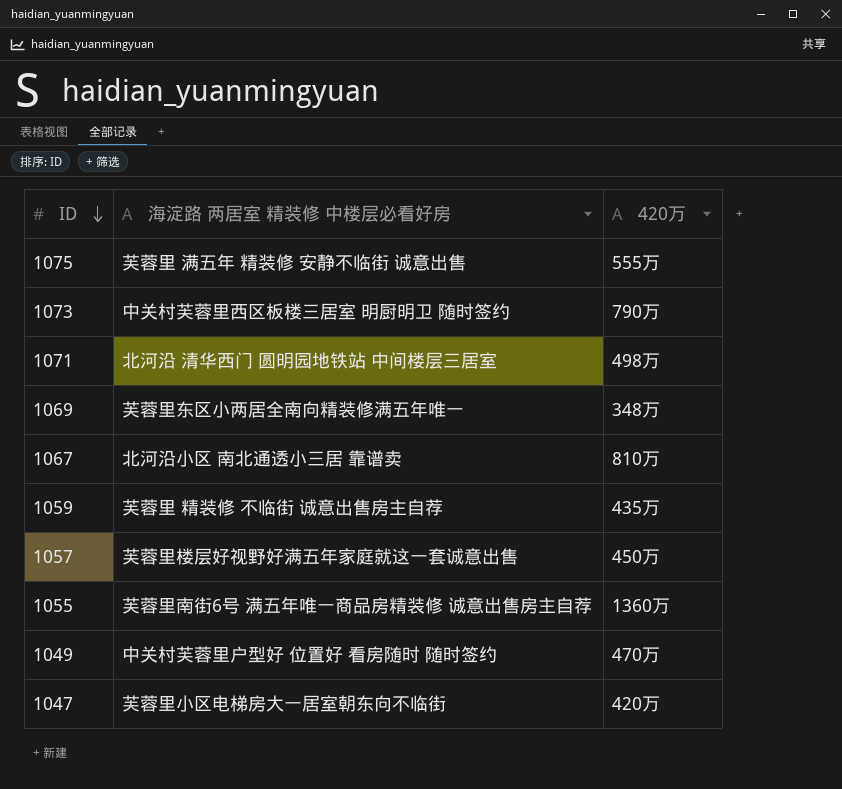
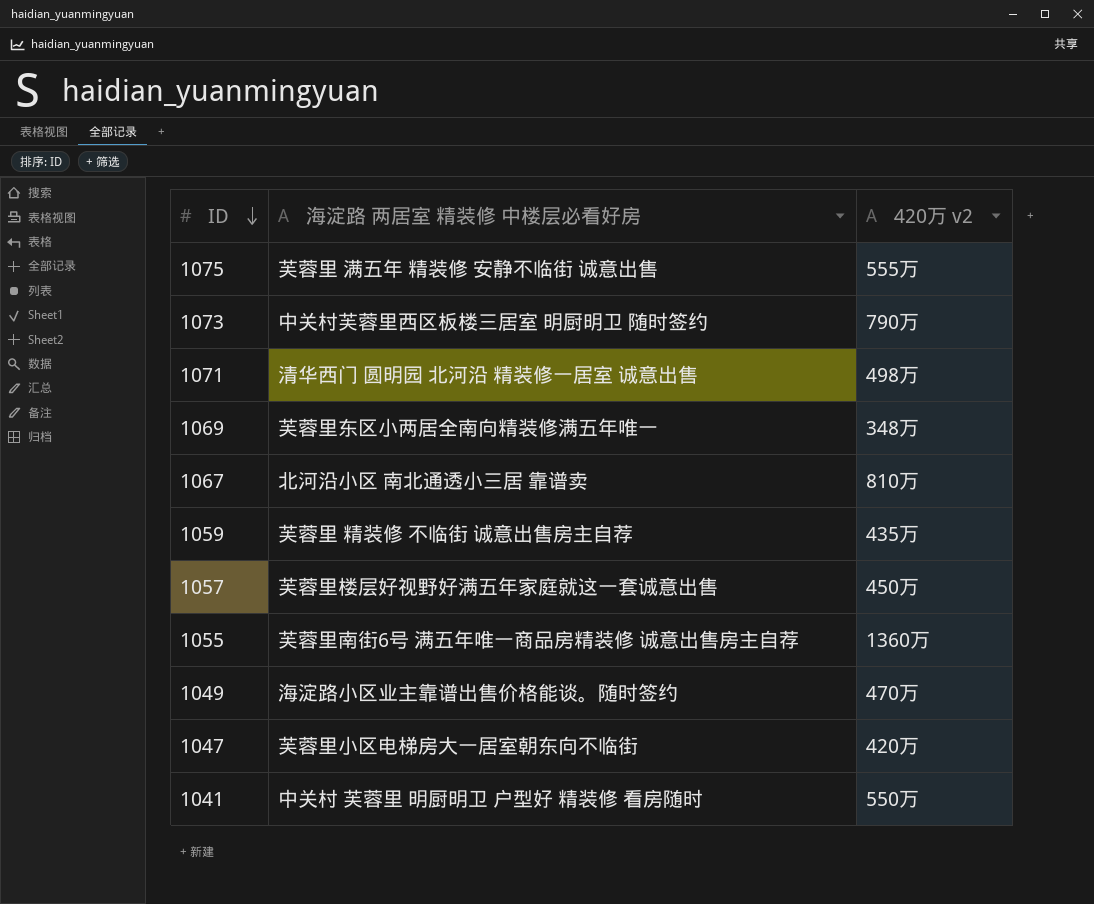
column name: 420万 -> 420万 v2
1071 | 海淀路 两居室 精装修 中楼层必看好房: 北河沿 清华西门 圆明园地铁站 中间楼层三居室 -> 清华西门 圆明园 北河沿 精装修一居室 诚意出售
1049 | 海淀路 两居室 精装修 中楼层必看好房: 中关村芙蓉里户型好 位置好 看房随时 随时签约 -> 海淀路小区业主靠谱出售价格能谈。随时签约
row 1041: none -> 中关村 芙蓉里 明厨明卫 户型好 精装修 看房随时 | 550万

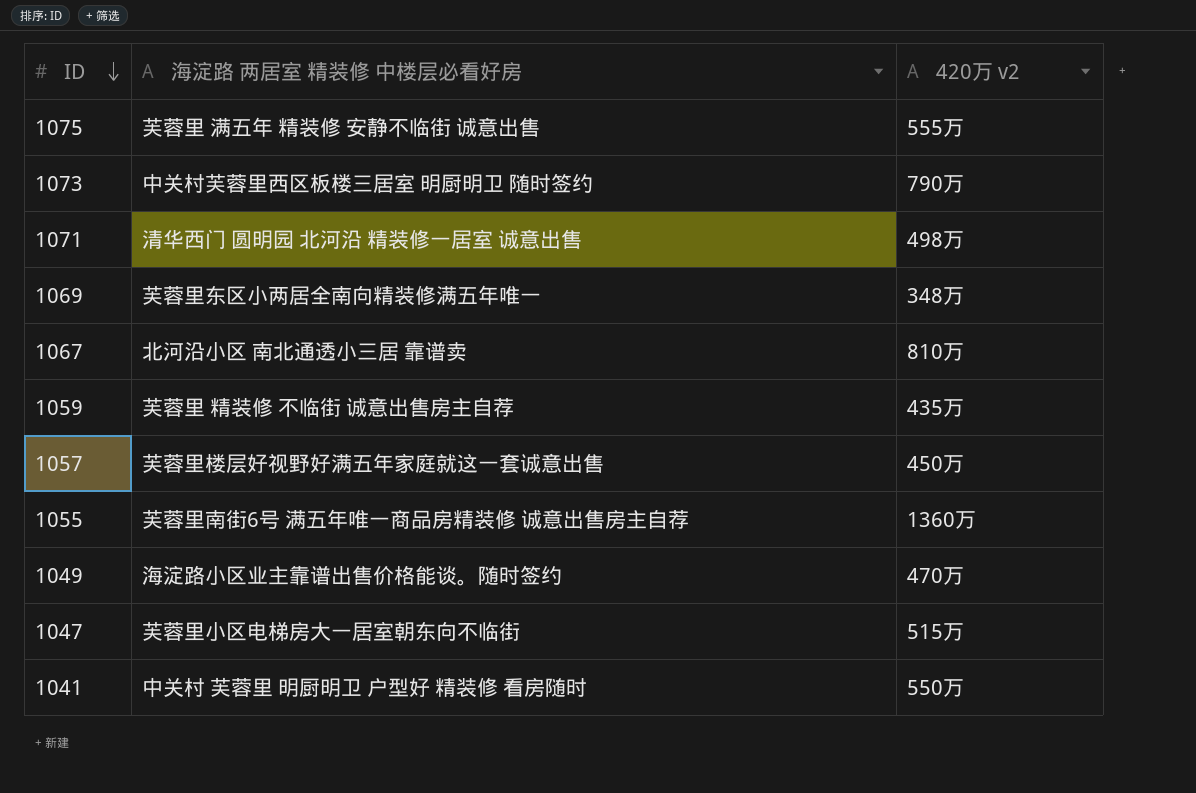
1047 | 420万 v2: 420万 -> 515万

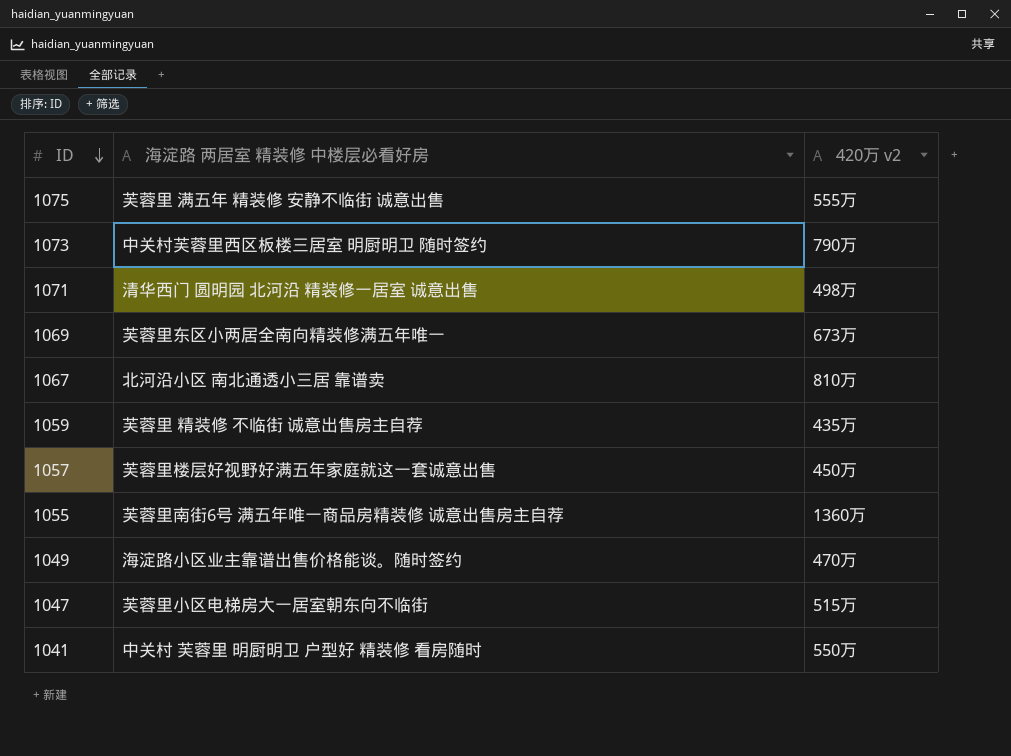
1069 | 420万 v2: 348万 -> 673万

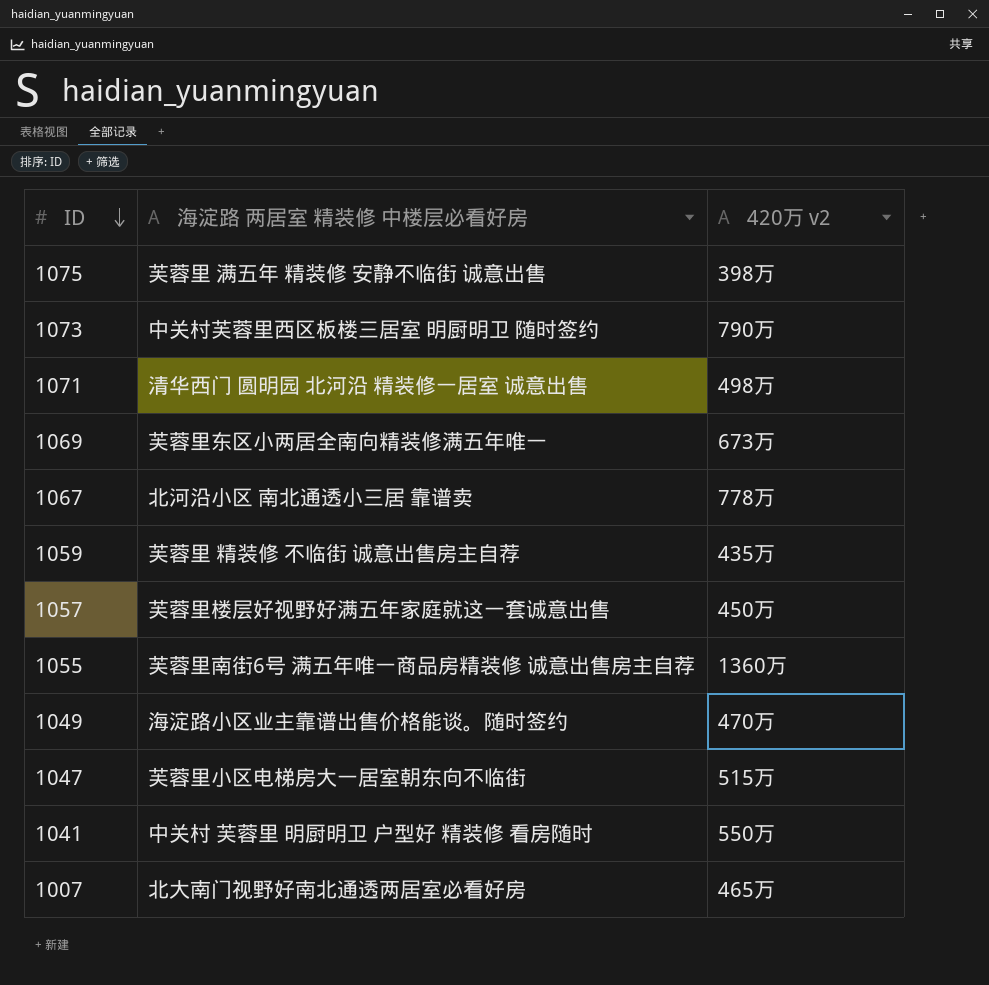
1075 | 420万 v2: 555万 -> 398万
1067 | 420万 v2: 810万 -> 778万
row 1007: none -> 北大南门视野好南北通透两居室必看好房 | 465万

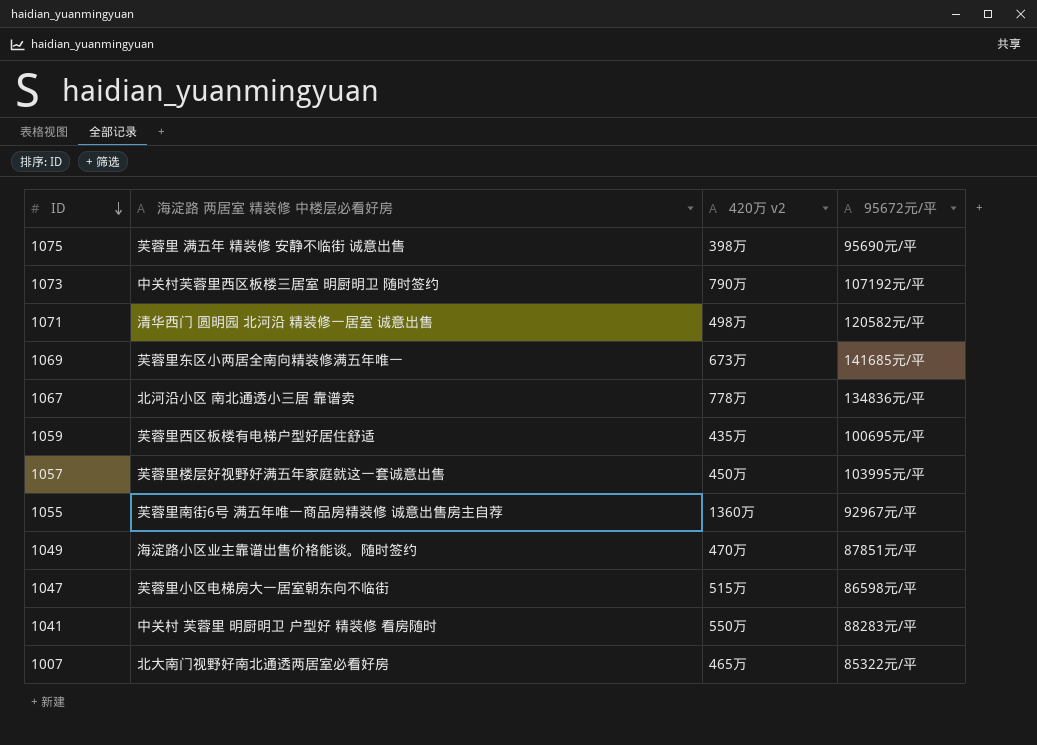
column 95672元/平 | position: none -> 4
1059 | 海淀路 两居室 精装修 中楼层必看好房: 芙蓉里 精装修 不临街 诚意出售房主自荐 -> 芙蓉里西区板楼有电梯户型好居住舒适

